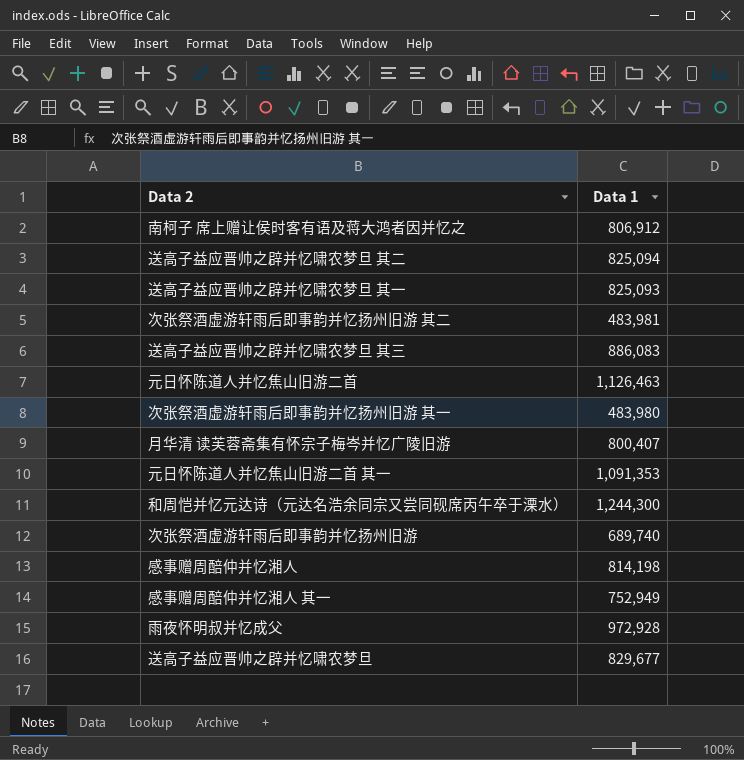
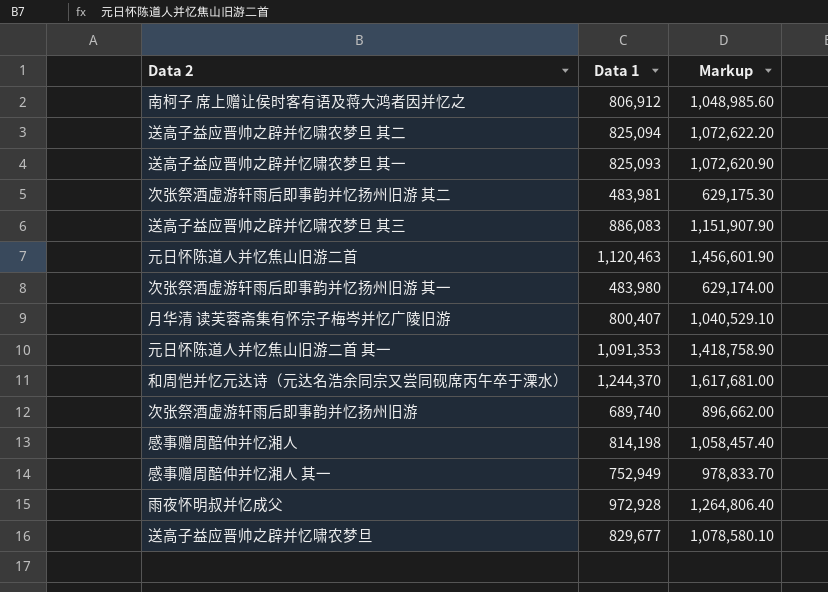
column Markup | formula: none -> [Data 1] * 1.3
元日怀陈道人并忆焦山旧游二首 | Data 1: 1,126,463 -> 1,120,463
和周恺并忆元达诗（元达名浩余同宗又尝同砚席丙午卒于溧水） | Data 1: 1,244,300 -> 1,244,370

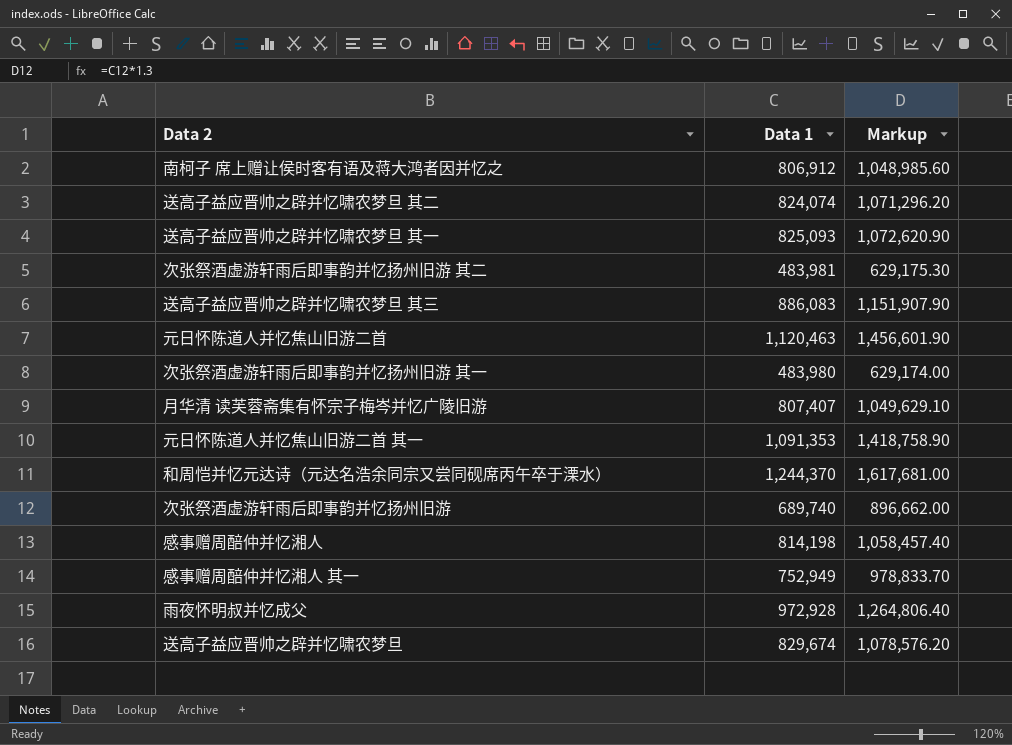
送高子益应晋帅之辟并忆啸农梦旦 其二 | Data 1: 825,094 -> 824,074
送高子益应晋帅之辟并忆啸农梦旦 其二 | Markup: 1,072,622.20 -> 1,071,296.20
月华清 读芙蓉斋集有怀宗子梅岑并忆广陵旧游 | Data 1: 800,407 -> 807,407
月华清 读芙蓉斋集有怀宗子梅岑并忆广陵旧游 | Markup: 1,040,529.10 -> 1,049,629.10
送高子益应晋帅之辟并忆啸农梦旦 | Data 1: 829,677 -> 829,674
送高子益应晋帅之辟并忆啸农梦旦 | Markup: 1,078,580.10 -> 1,078,576.20

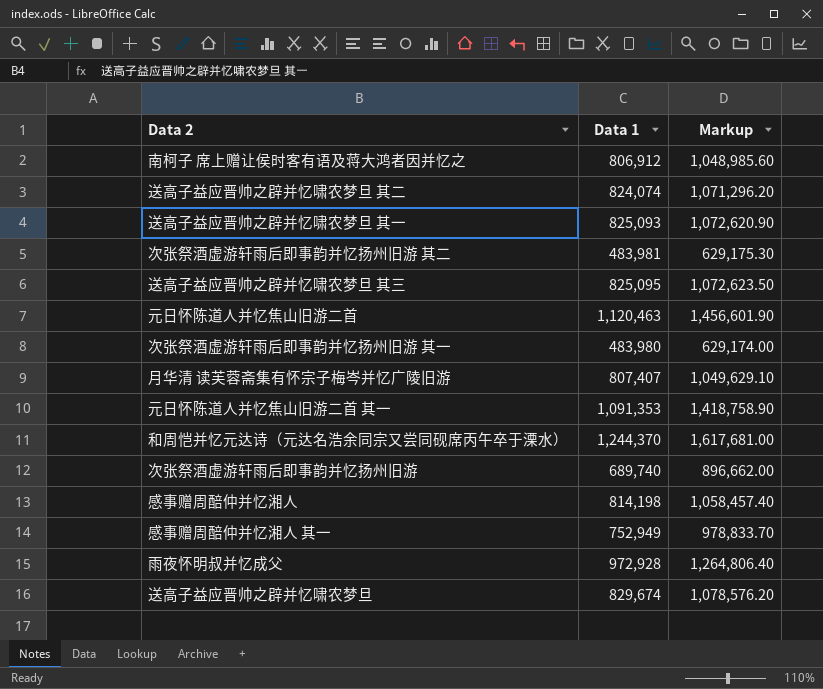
送高子益应晋帅之辟并忆啸农梦旦 其三 | Data 1: 886,083 -> 825,095
送高子益应晋帅之辟并忆啸农梦旦 其三 | Markup: 1,151,907.90 -> 1,072,623.50

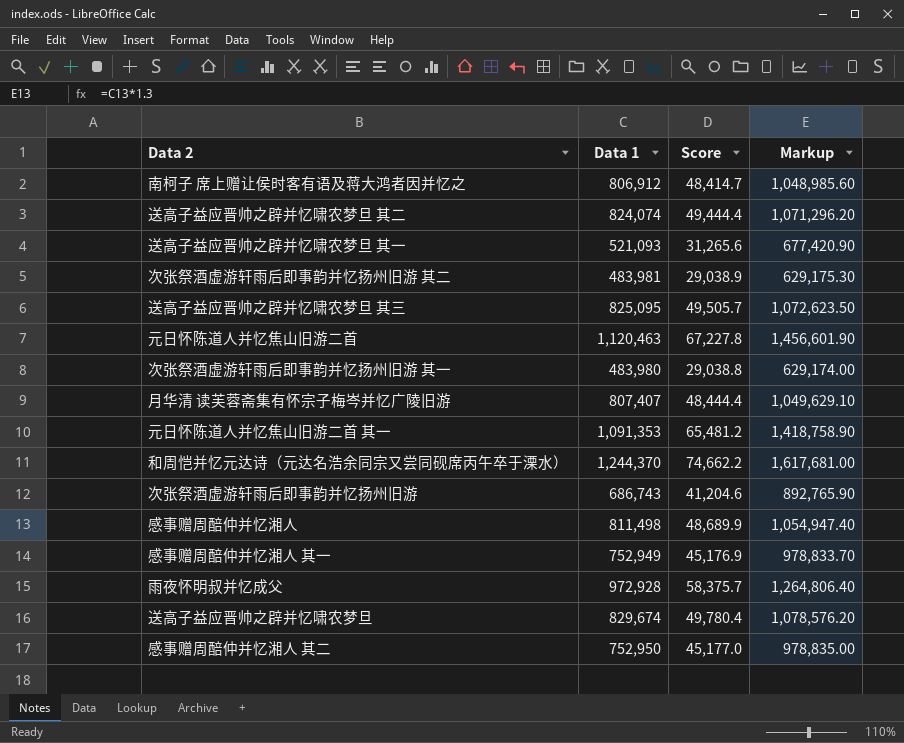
column Score | formula: none -> [Data 1] * 0.06
送高子益应晋帅之辟并忆啸农梦旦 其一 | Data 1: 825,093 -> 521,093
送高子益应晋帅之辟并忆啸农梦旦 其一 | Markup: 1,072,620.90 -> 677,420.90
次张祭酒虚游轩雨后即事韵并忆扬州旧游 | Data 1: 689,740 -> 686,743
次张祭酒虚游轩雨后即事韵并忆扬州旧游 | Markup: 896,662.00 -> 892,765.90
感事赠周醅仲并忆湘人 | Data 1: 814,198 -> 811,498
感事赠周醅仲并忆湘人 | Markup: 1,058,457.40 -> 1,054,947.40
row 感事赠周醅仲并忆湘人 其二: none -> 752,950 | 45,177.0 | 978,835.00

